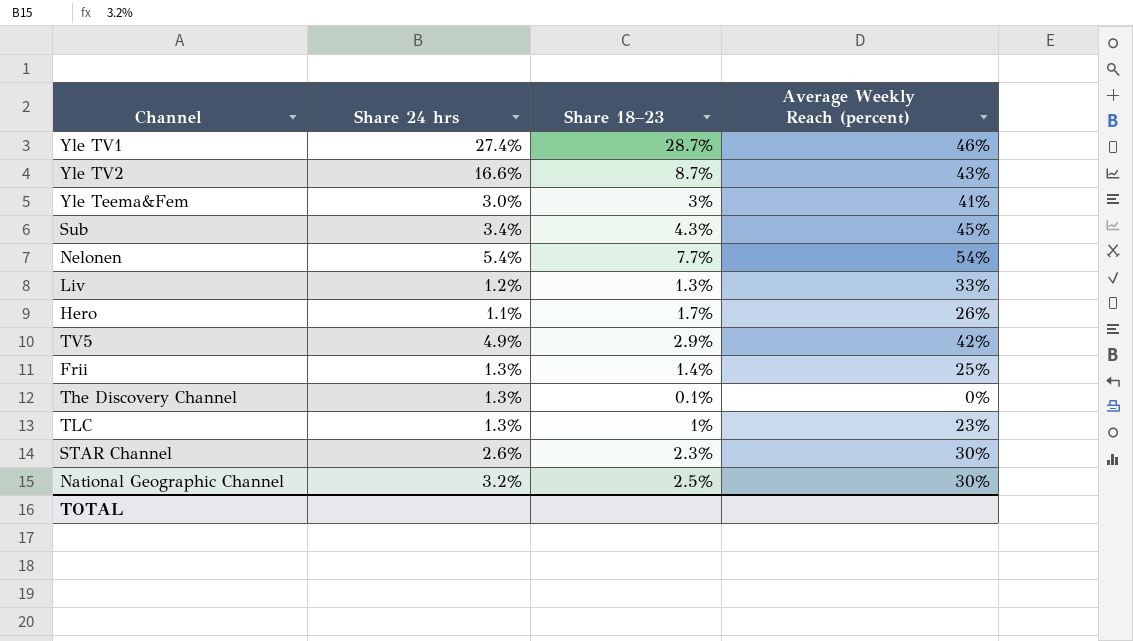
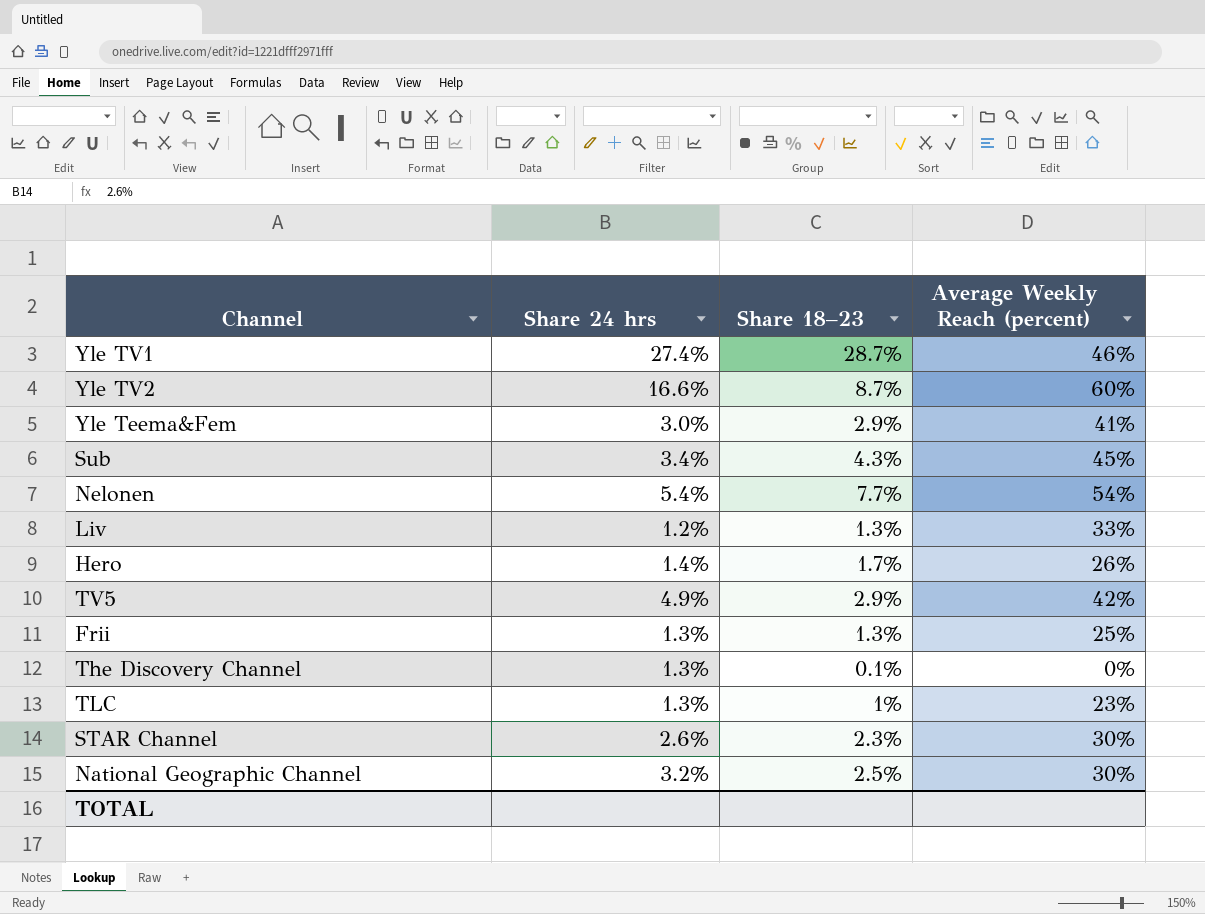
Yle TV2 | Average Weekly Reach (percent): 43% -> 60%
Yle Teema&Fem | Share 18–23: 3% -> 2.9%
Hero | Share 24 hrs: 1.1% -> 1.4%
Frii | Share 18–23: 1.4% -> 1.3%

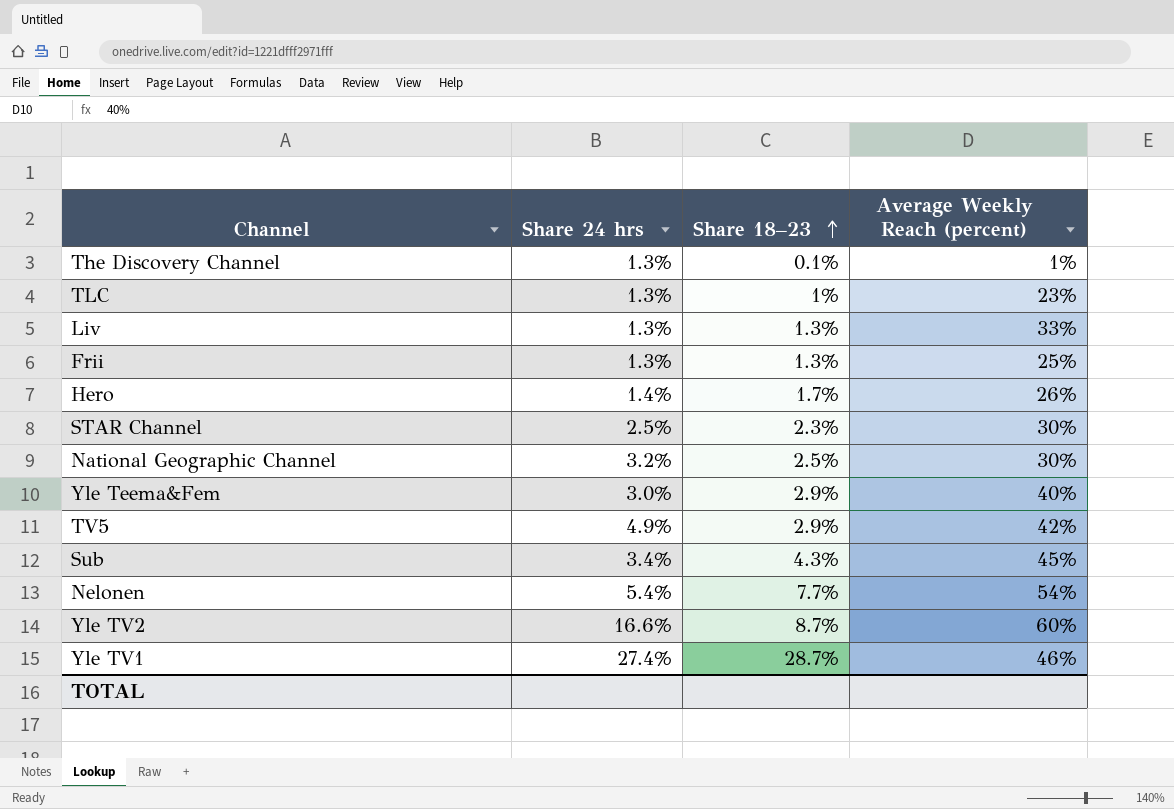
row order: none -> Share 18–23 ascending
The Discovery Channel | Average Weekly Reach (percent): 0% -> 1%
Liv | Share 24 hrs: 1.2% -> 1.3%
STAR Channel | Share 24 hrs: 2.6% -> 2.5%
Yle Teema&Fem | Average Weekly Reach (percent): 41% -> 40%

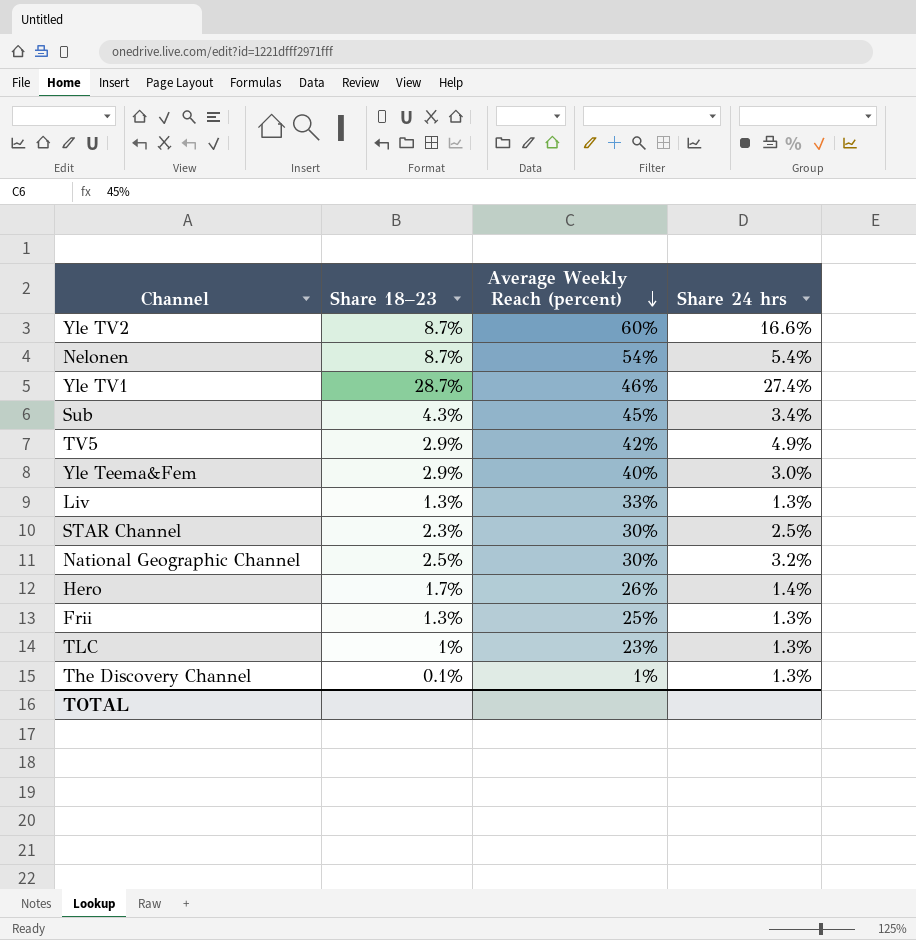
row order: Share 18–23 ascending -> Average Weekly Reach (percent) descending
column Share 24 hrs | position: 2 -> 4
Nelonen | Share 18–23: 7.7% -> 8.7%

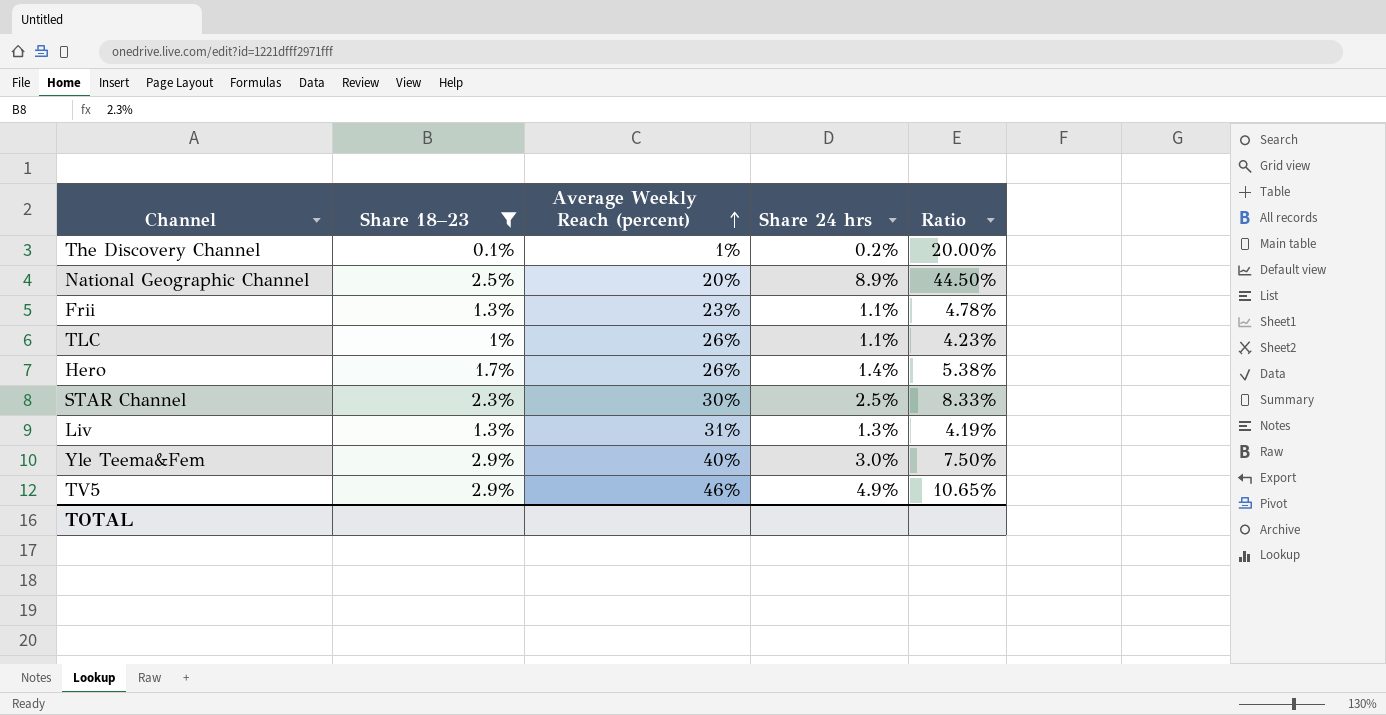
filter: none -> Share 18–23 <= 2.9%
row order: Average Weekly Reach (percent) descending -> Average Weekly Reach (percent) ascending
column Ratio | formula: none -> [Share 24 hrs] / [Average Weekly Reach (percent)]
The Discovery Channel | Share 24 hrs: 1.3% -> 0.2%
National Geographic Channel | Average Weekly Reach (percent): 30% -> 20%
National Geographic Channel | Share 24 hrs: 3.2% -> 8.9%
Frii | Average Weekly Reach (percent): 25% -> 23%
Frii | Share 24 hrs: 1.3% -> 1.1%
TLC | Average Weekly Reach (percent): 23% -> 26%
TLC | Share 24 hrs: 1.3% -> 1.1%
Liv | Average Weekly Reach (percent): 33% -> 31%
TV5 | Average Weekly Reach (percent): 42% -> 46%

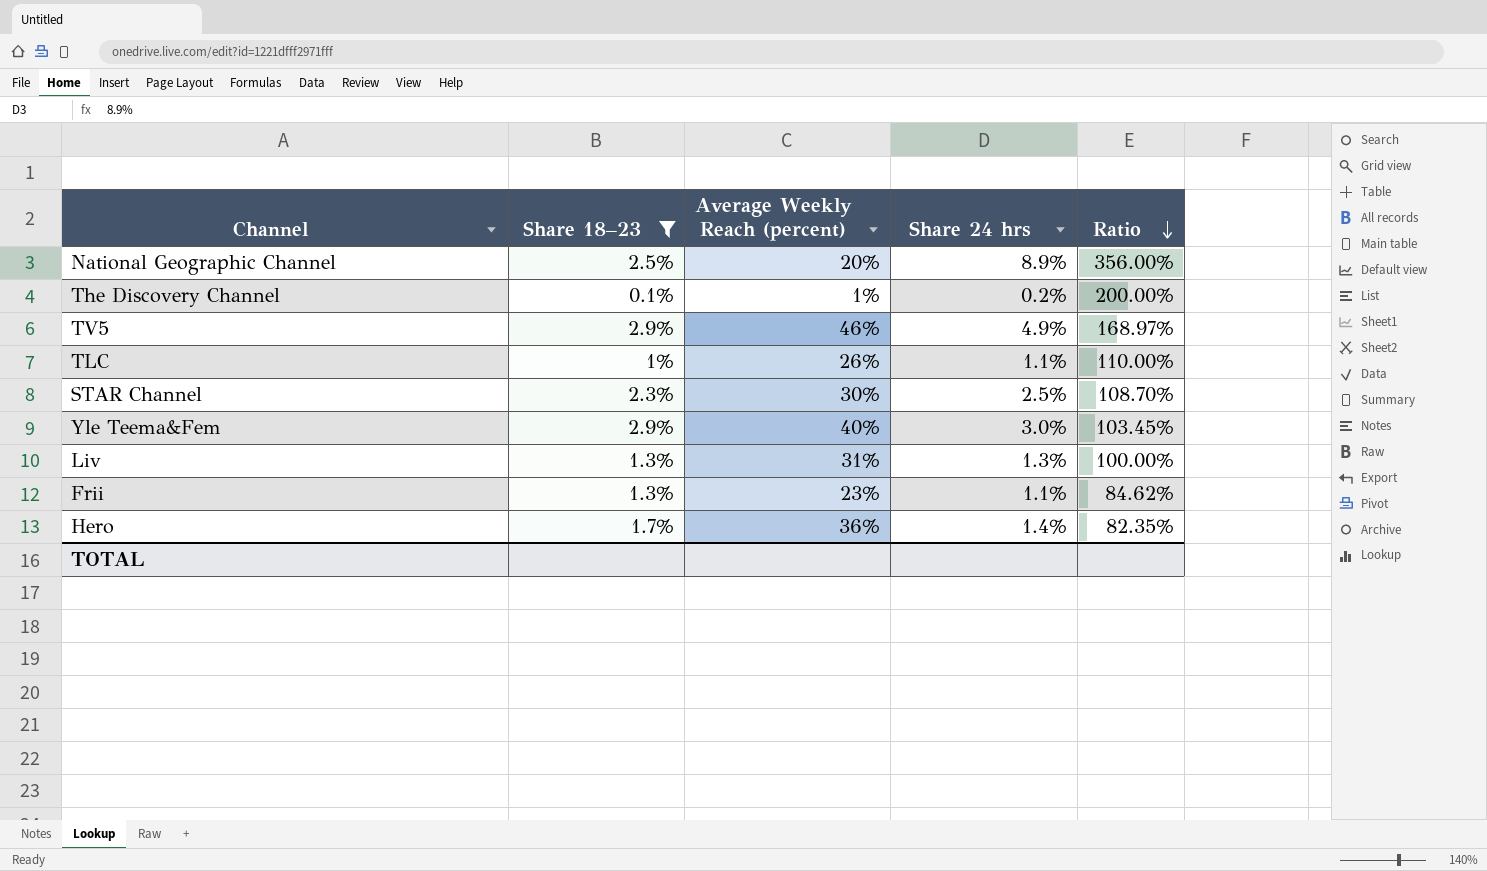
row order: Average Weekly Reach (percent) ascending -> Ratio descending
column Ratio | formula: [Share 24 hrs] / [Average Weekly Reach (percent)] -> [Share 24 hrs] / [Share 18–23]
Hero | Average Weekly Reach (percent): 26% -> 36%

